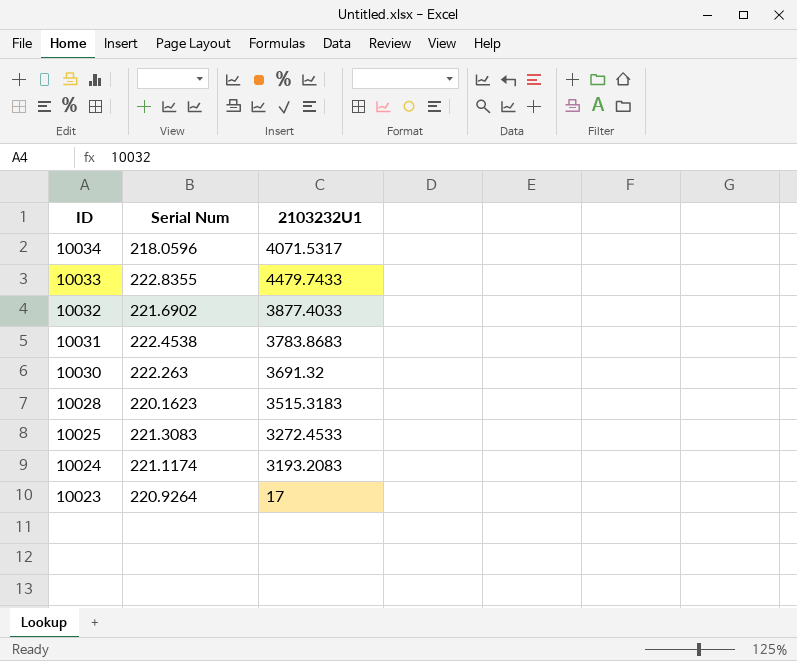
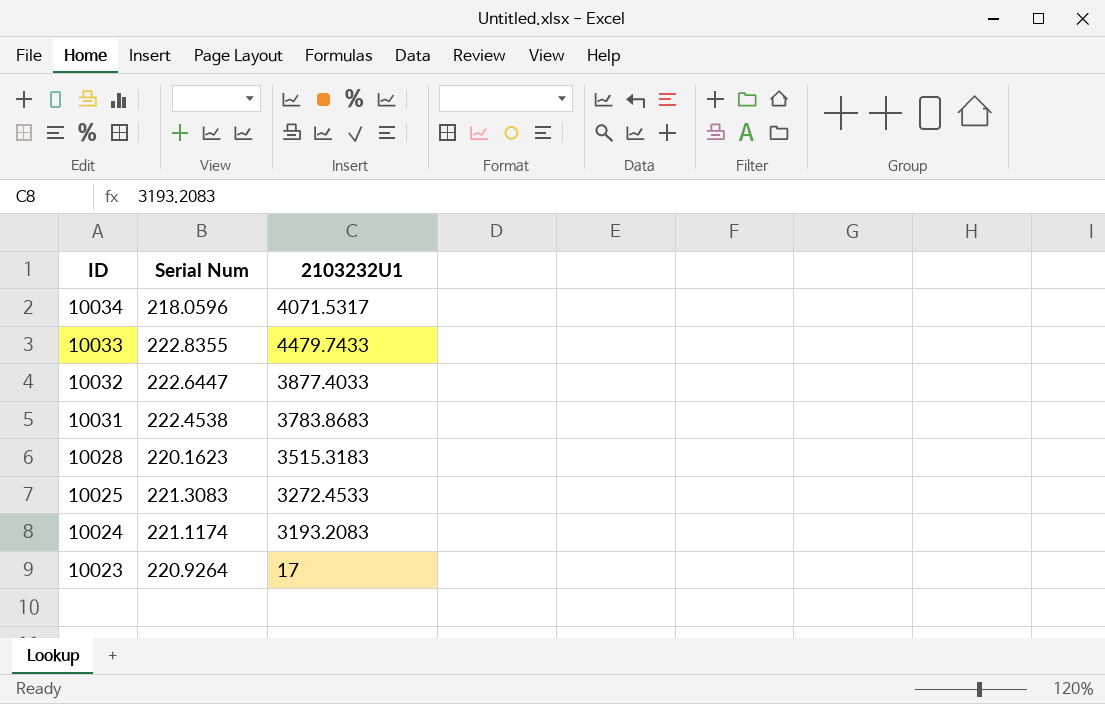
row 10030: 222.263 | 3691.32 -> none
10032 | Serial Num: 221.6902 -> 222.6447

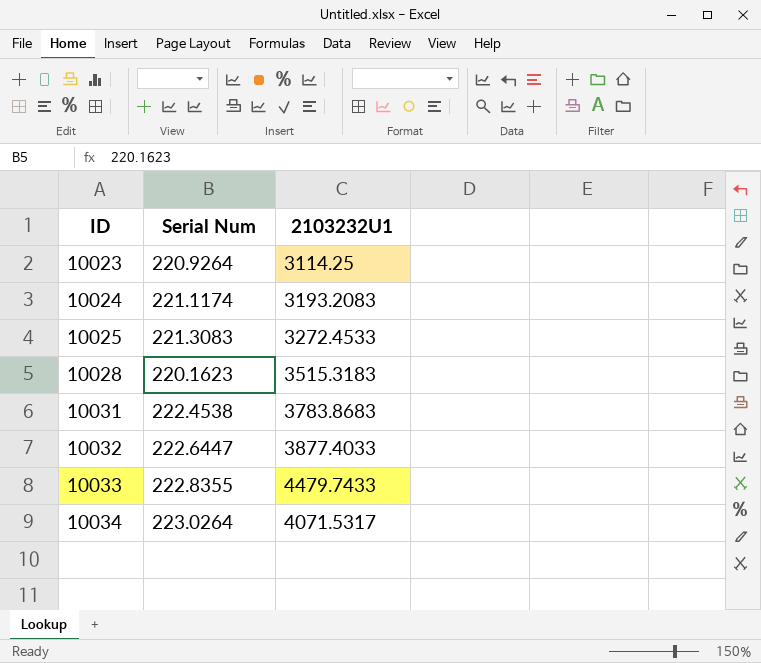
row order: ID descending -> ID ascending
10023 | 2103232U1: 17 -> 3114.25
10034 | Serial Num: 218.0596 -> 223.0264

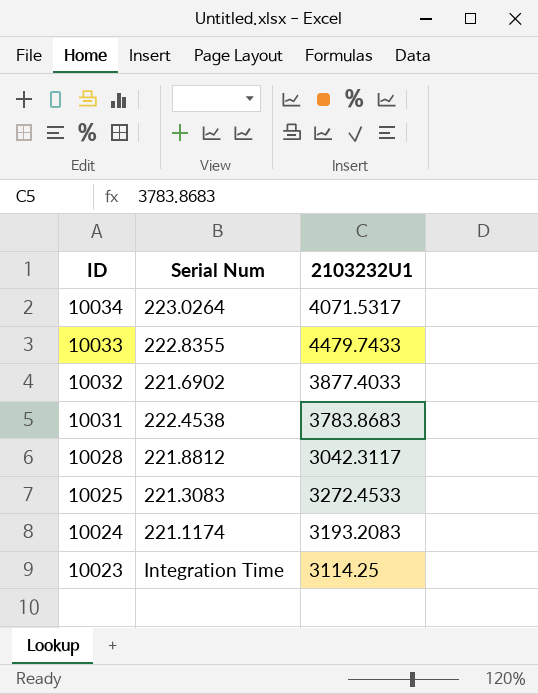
row order: ID ascending -> ID descending
10032 | Serial Num: 222.6447 -> 221.6902
10028 | Serial Num: 220.1623 -> 221.8812
10028 | 2103232U1: 3515.3183 -> 3042.3117
10023 | Serial Num: 220.9264 -> Integration Time

